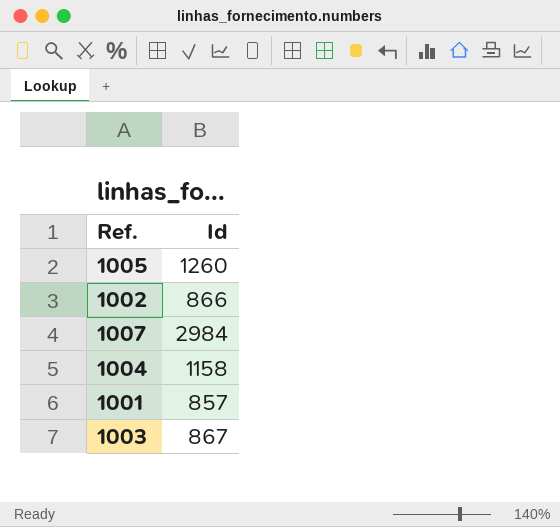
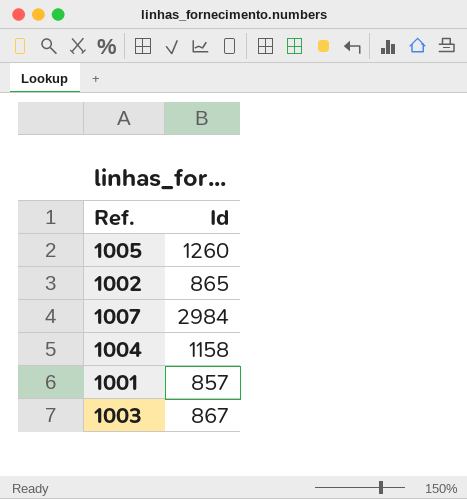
1002 | Id: 866 -> 865

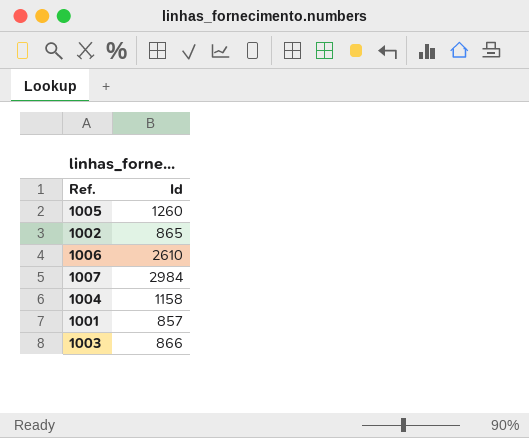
row 1006: none -> 2610
1003 | Id: 867 -> 866

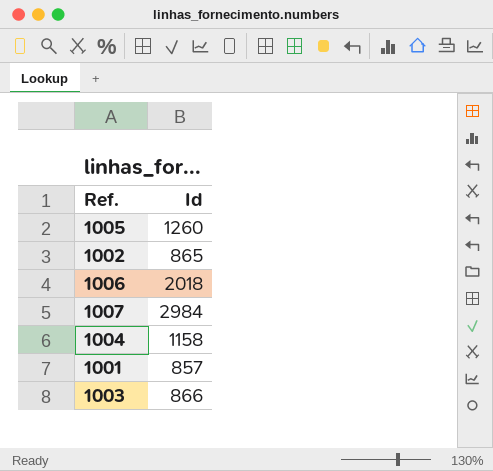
1006 | Id: 2610 -> 2018

